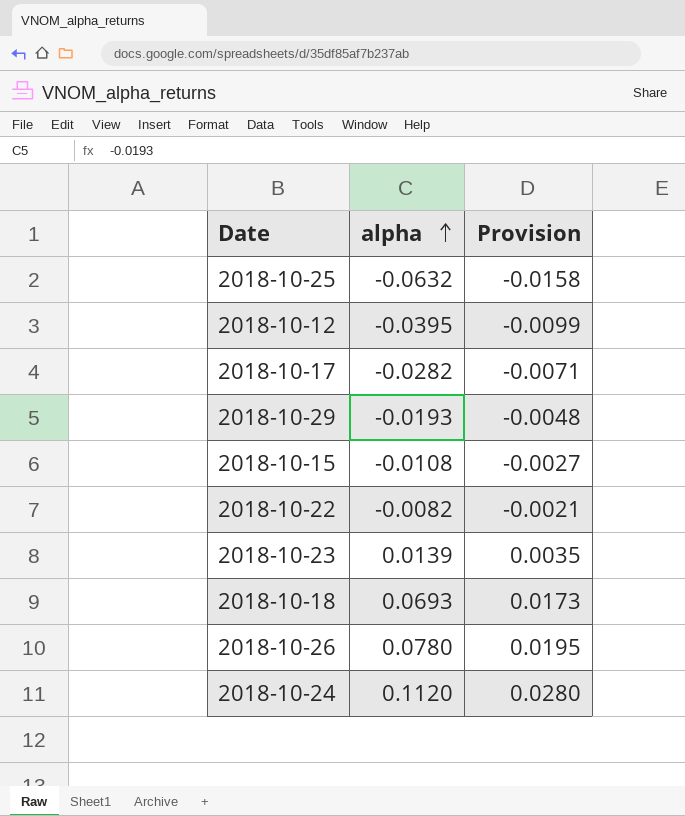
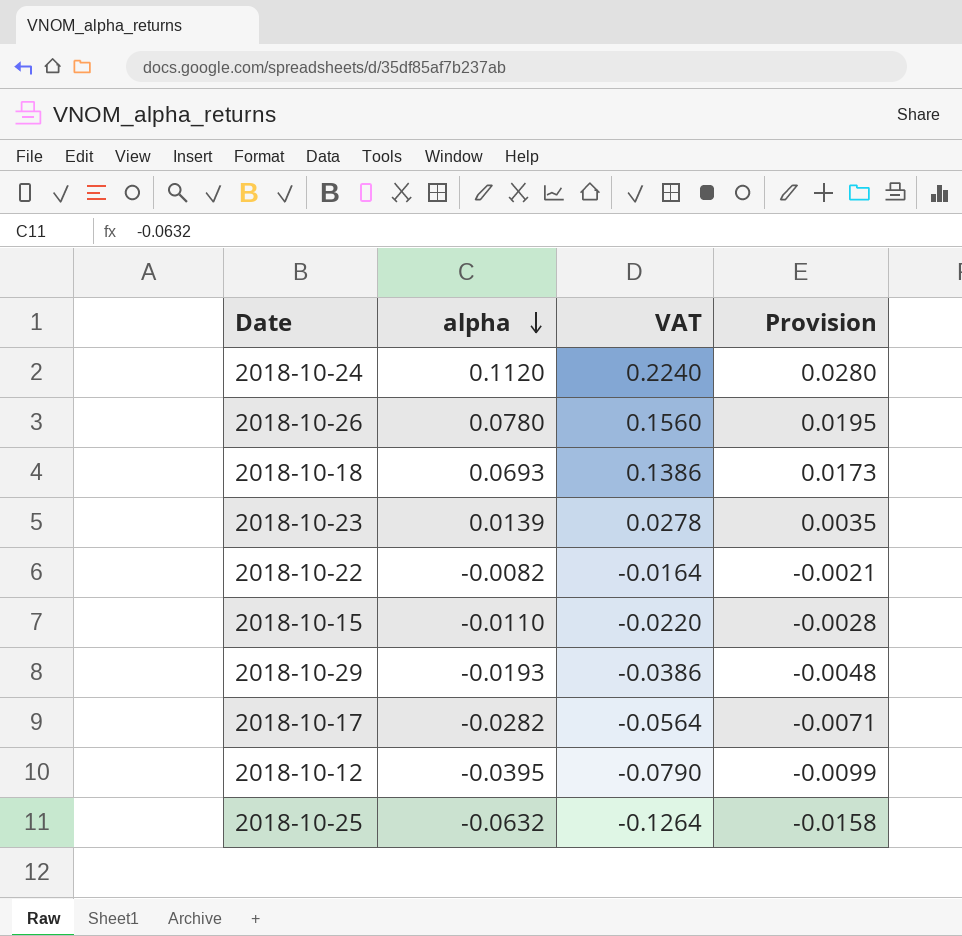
row order: alpha ascending -> alpha descending
column VAT | formula: none -> [alpha] * 2
2018-10-15 | alpha: -0.0108 -> -0.0110
2018-10-15 | Provision: -0.0027 -> -0.0028

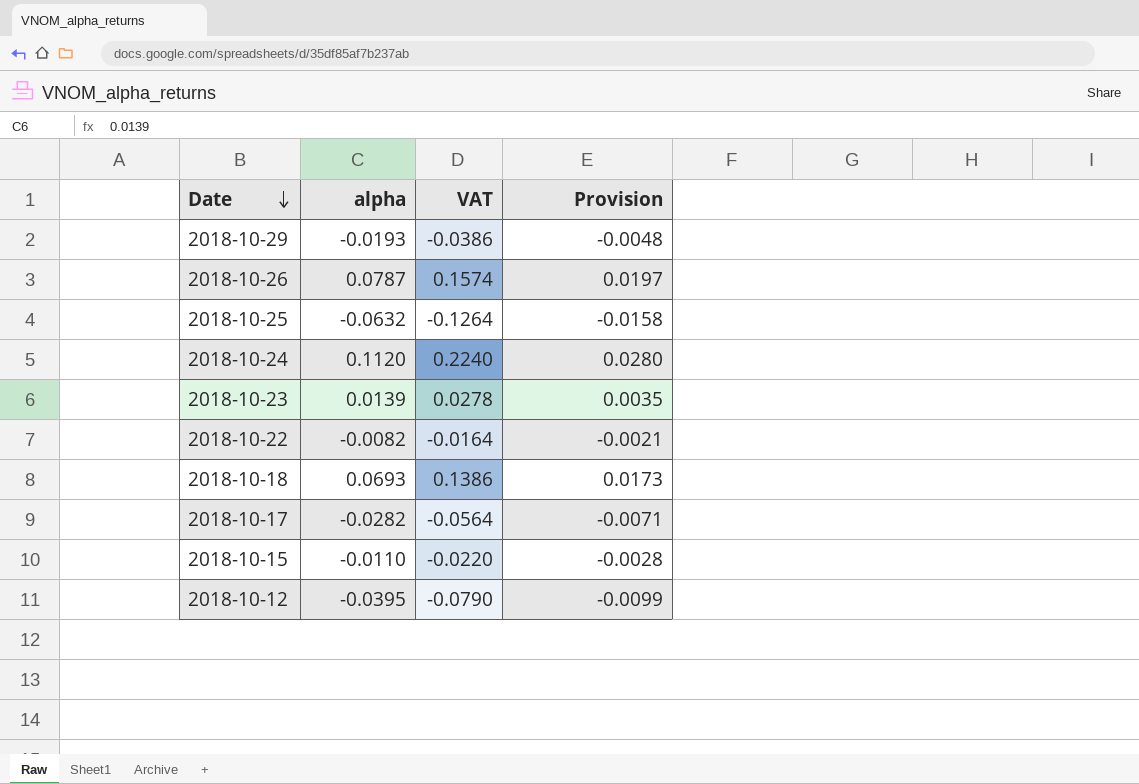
row order: alpha descending -> Date descending
2018-10-26 | alpha: 0.0780 -> 0.0787
2018-10-26 | VAT: 0.1560 -> 0.1574
2018-10-26 | Provision: 0.0195 -> 0.0197

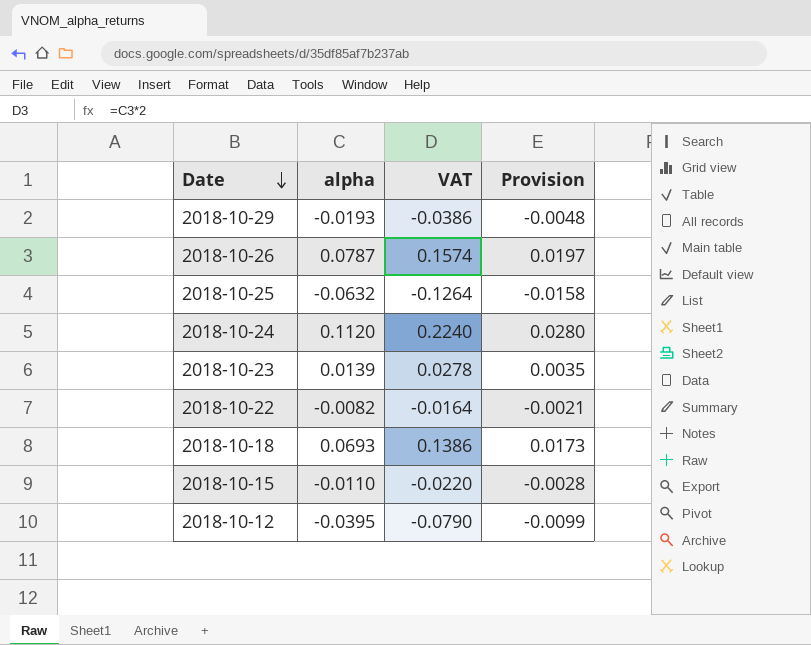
row 2018-10-17: -0.0282 | -0.0564 | -0.0071 -> none

